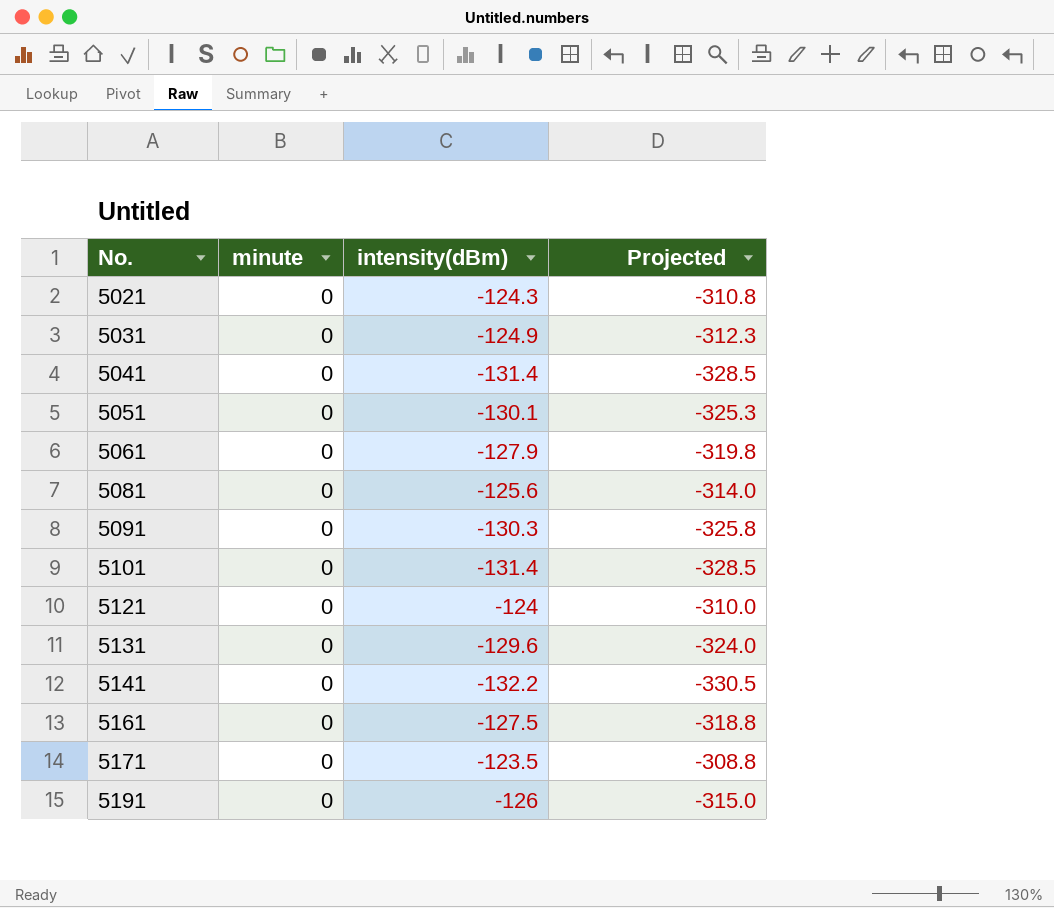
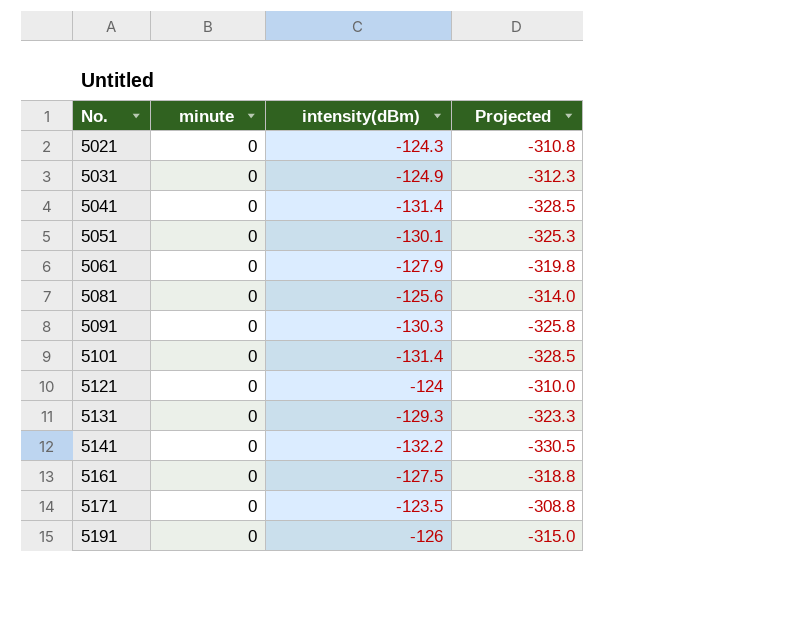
5131 | intensity(dBm): -129.6 -> -129.3
5131 | Projected: -324.0 -> -323.3

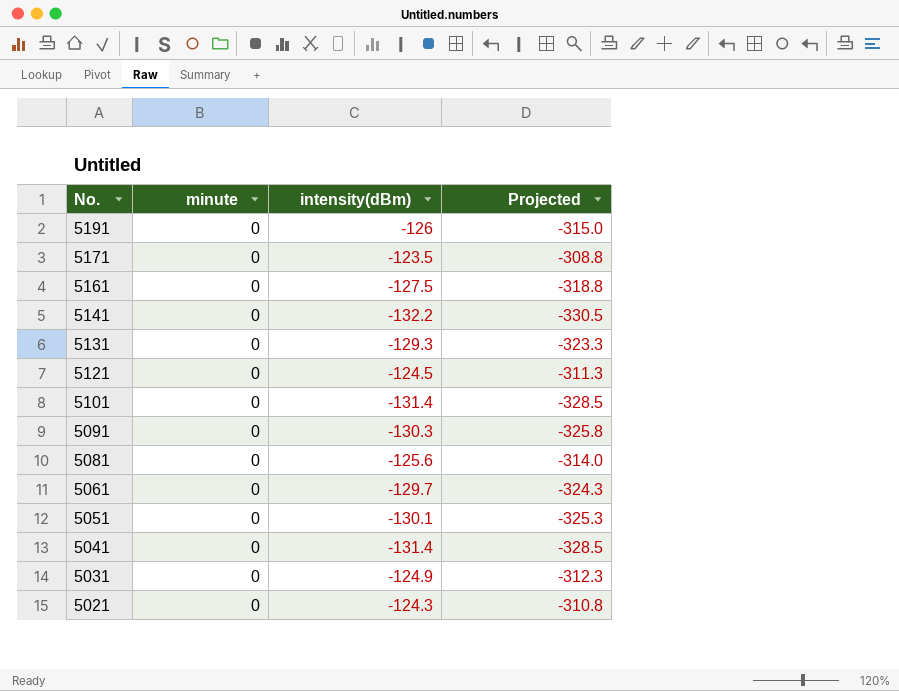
row order: No. ascending -> No. descending
5121 | intensity(dBm): -124 -> -124.5
5121 | Projected: -310.0 -> -311.3
5061 | intensity(dBm): -127.9 -> -129.7
5061 | Projected: -319.8 -> -324.3

